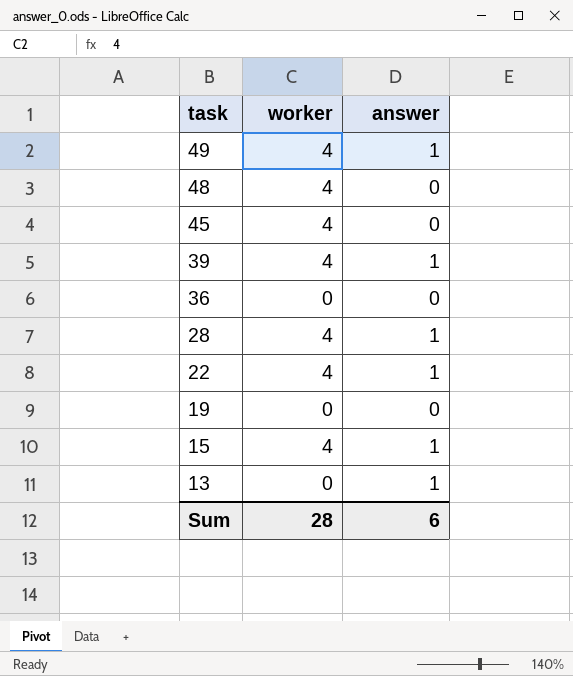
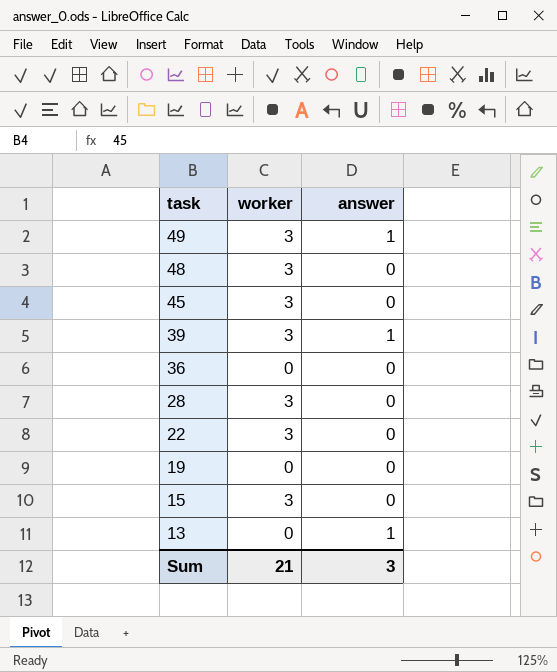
49 | worker: 4 -> 3
48 | worker: 4 -> 3
45 | worker: 4 -> 3
39 | worker: 4 -> 3
28 | worker: 4 -> 3
28 | answer: 1 -> 0
22 | worker: 4 -> 3
22 | answer: 1 -> 0
15 | worker: 4 -> 3
15 | answer: 1 -> 0
Sum | worker: 28 -> 21
Sum | answer: 6 -> 3

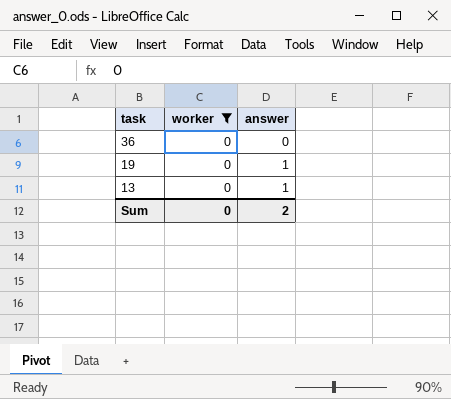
filter: none -> worker = 0
19 | answer: 0 -> 1
Sum | worker: 21 -> 0
Sum | answer: 3 -> 2

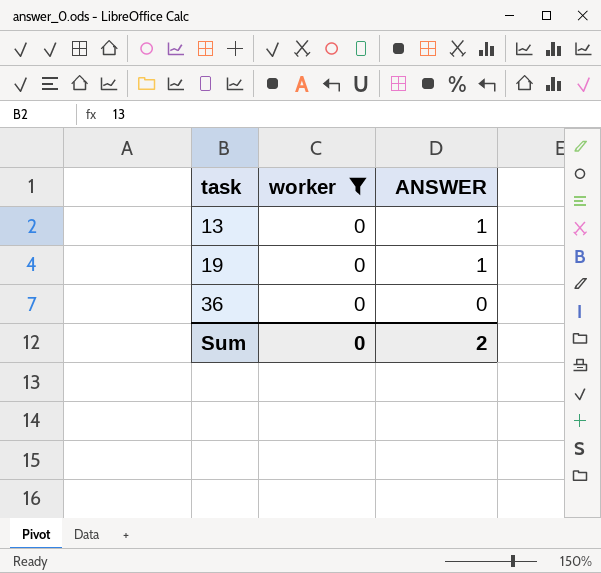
row order: task descending -> task ascending
column name: answer -> ANSWER

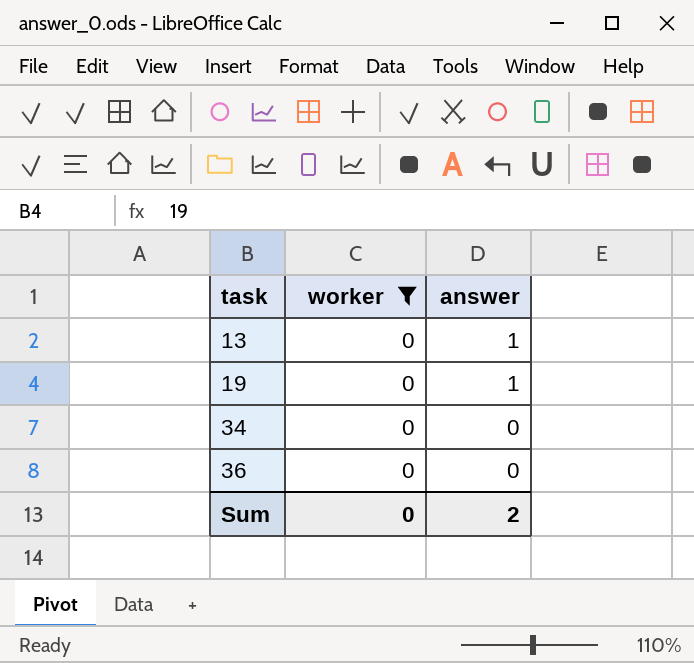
column name: ANSWER -> answer
row 34: none -> 0 | 0

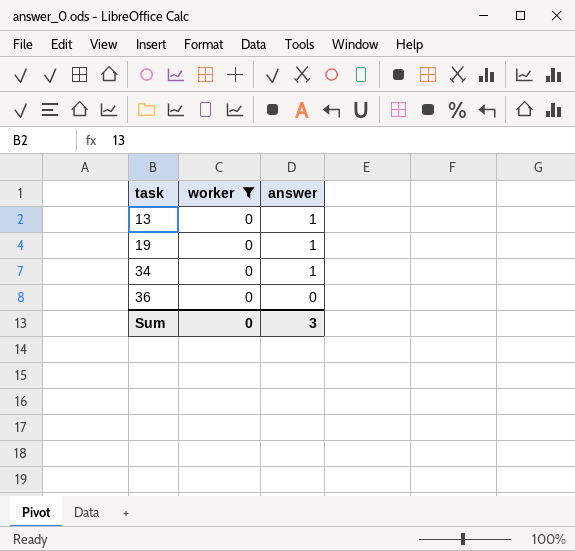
34 | answer: 0 -> 1
Sum | answer: 2 -> 3

